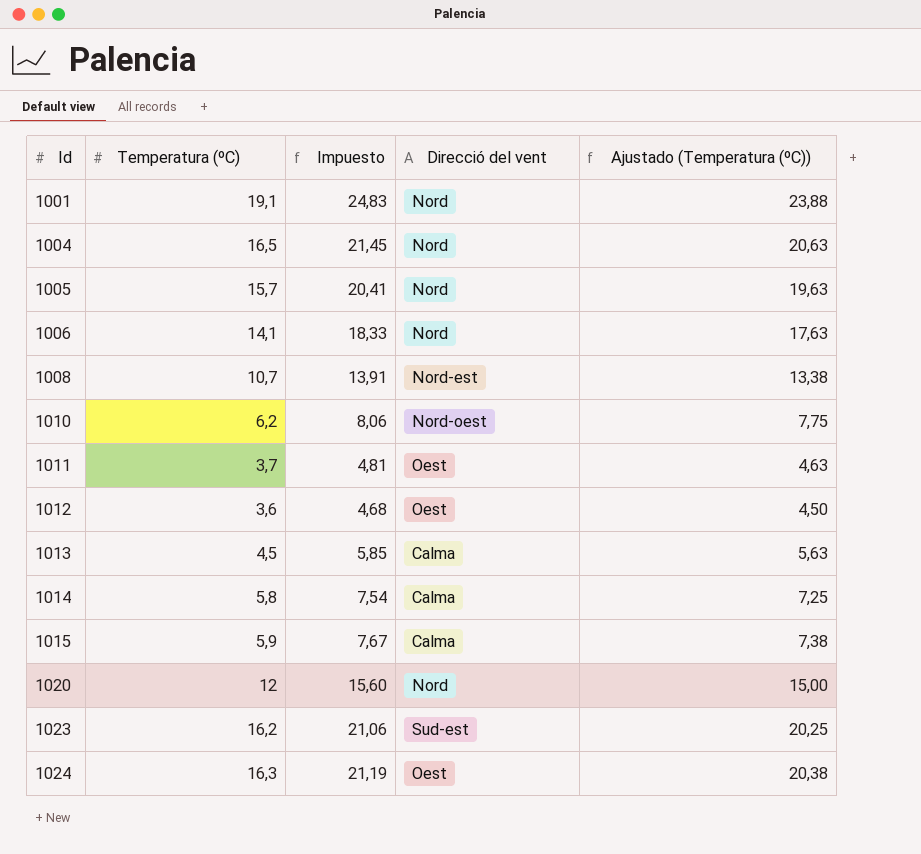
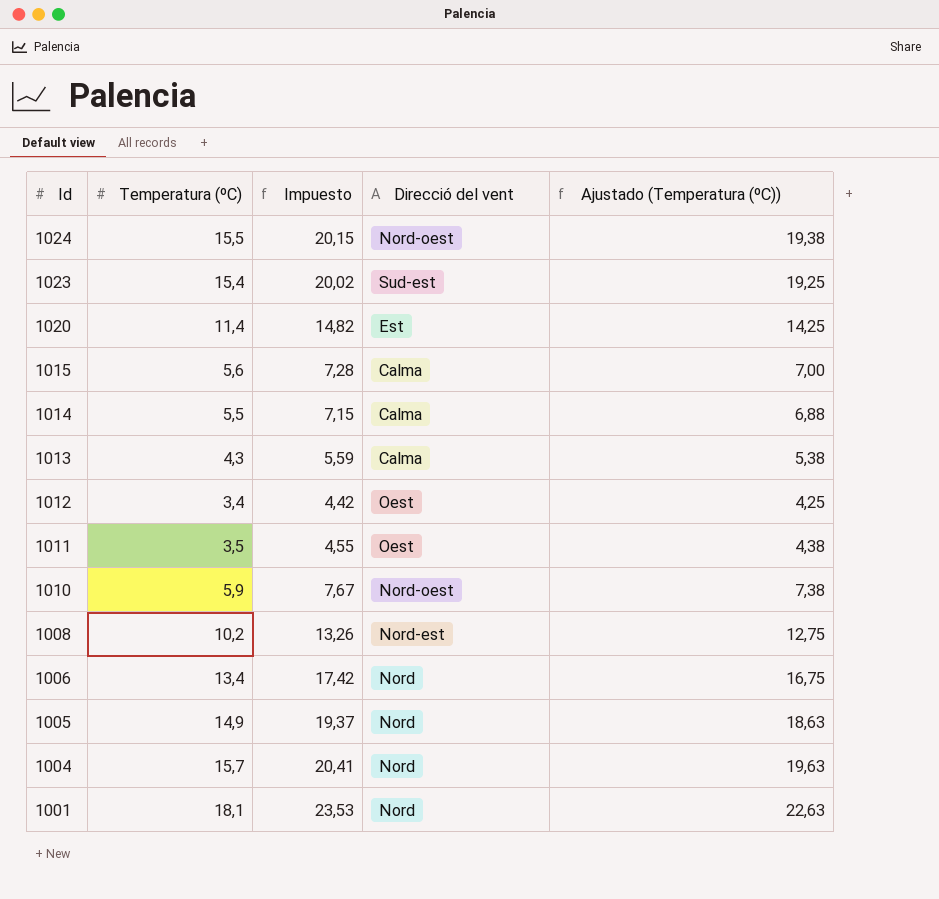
row order: Id ascending -> Id descending
1024 | Temperatura (ºC): 16,3 -> 15,5
1024 | Impuesto: 21,19 -> 20,15
1024 | Direcció del vent: Oest -> Nord-oest
1024 | Ajustado (Temperatura (ºC)): 20,38 -> 19,38
1023 | Temperatura (ºC): 16,2 -> 15,4
1023 | Impuesto: 21,06 -> 20,02
1023 | Ajustado (Temperatura (ºC)): 20,25 -> 19,25
1020 | Temperatura (ºC): 12 -> 11,4
1020 | Impuesto: 15,60 -> 14,82
1020 | Direcció del vent: Nord -> Est
1020 | Ajustado (Temperatura (ºC)): 15,00 -> 14,25
1015 | Temperatura (ºC): 5,9 -> 5,6
1015 | Impuesto: 7,67 -> 7,28
1015 | Ajustado (Temperatura (ºC)): 7,38 -> 7,00
1014 | Temperatura (ºC): 5,8 -> 5,5
1014 | Impuesto: 7,54 -> 7,15
1014 | Ajustado (Temperatura (ºC)): 7,25 -> 6,88
1013 | Temperatura (ºC): 4,5 -> 4,3
1013 | Impuesto: 5,85 -> 5,59
1013 | Ajustado (Temperatura (ºC)): 5,63 -> 5,38
1012 | Temperatura (ºC): 3,6 -> 3,4
1012 | Impuesto: 4,68 -> 4,42
1012 | Ajustado (Temperatura (ºC)): 4,50 -> 4,25
1011 | Temperatura (ºC): 3,7 -> 3,5
1011 | Impuesto: 4,81 -> 4,55
1011 | Ajustado (Temperatura (ºC)): 4,63 -> 4,38
1010 | Temperatura (ºC): 6,2 -> 5,9
1010 | Impuesto: 8,06 -> 7,67
1010 | Ajustado (Temperatura (ºC)): 7,75 -> 7,38
1008 | Temperatura (ºC): 10,7 -> 10,2
1008 | Impuesto: 13,91 -> 13,26
1008 | Ajustado (Temperatura (ºC)): 13,38 -> 12,75
1006 | Temperatura (ºC): 14,1 -> 13,4
1006 | Impuesto: 18,33 -> 17,42
1006 | Ajustado (Temperatura (ºC)): 17,63 -> 16,75
1005 | Temperatura (ºC): 15,7 -> 14,9
1005 | Impuesto: 20,41 -> 19,37
1005 | Ajustado (Temperatura (ºC)): 19,63 -> 18,63
1004 | Temperatura (ºC): 16,5 -> 15,7
1004 | Impuesto: 21,45 -> 20,41
1004 | Ajustado (Temperatura (ºC)): 20,63 -> 19,63
1001 | Temperatura (ºC): 19,1 -> 18,1
1001 | Impuesto: 24,83 -> 23,53
1001 | Ajustado (Temperatura (ºC)): 23,88 -> 22,63

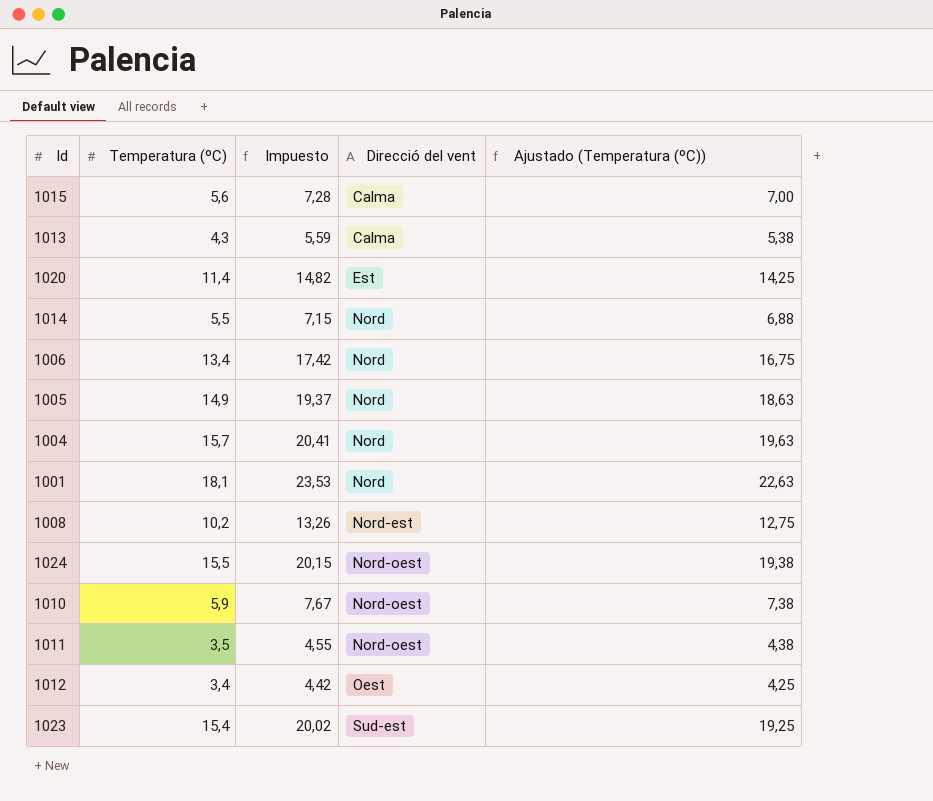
row order: Id descending -> Direcció del vent ascending
1014 | Direcció del vent: Calma -> Nord
1011 | Direcció del vent: Oest -> Nord-oest

